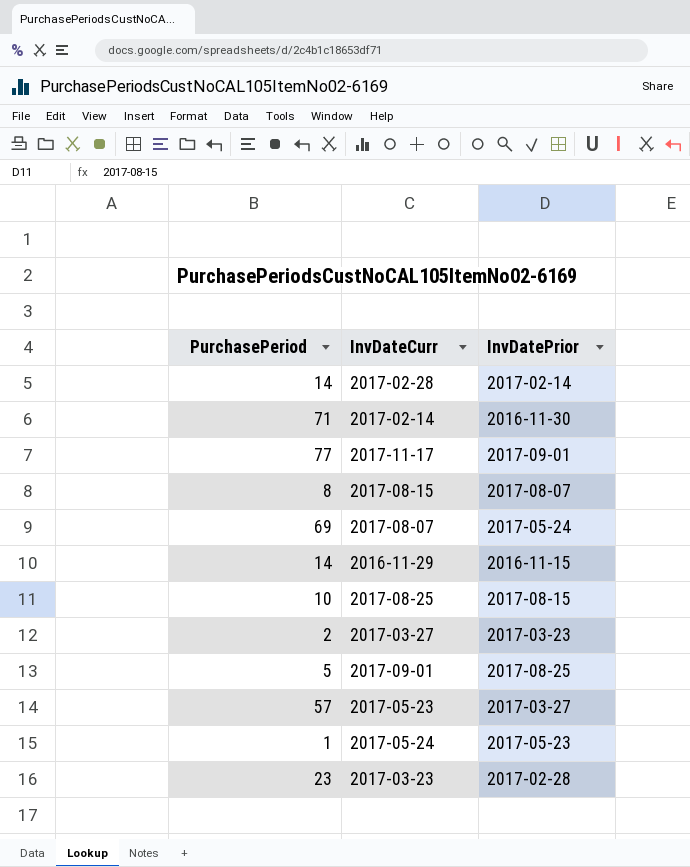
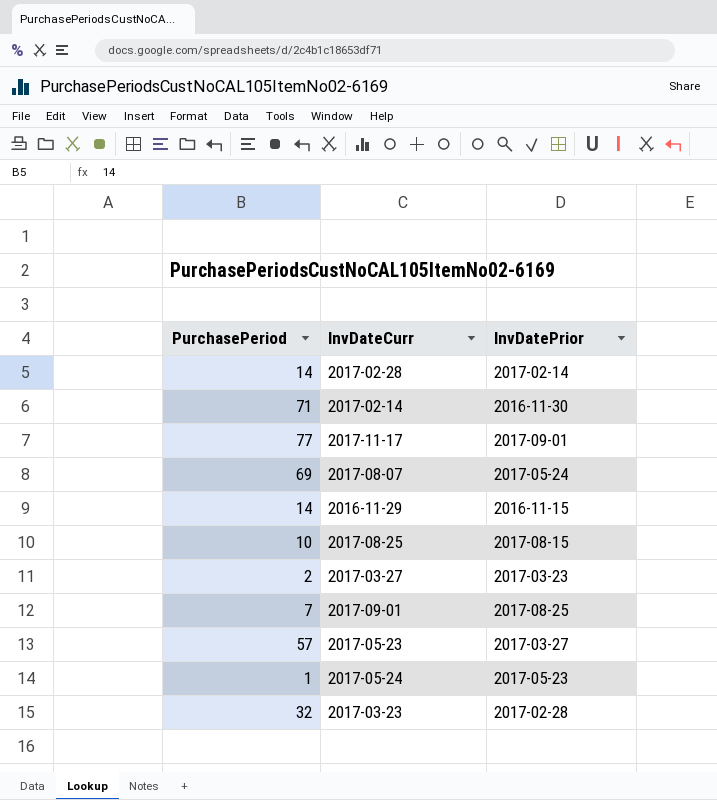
row 2017-08-15: 8 | 2017-08-07 -> none
2017-09-01 | PurchasePeriod: 5 -> 7
2017-03-23 | PurchasePeriod: 23 -> 32

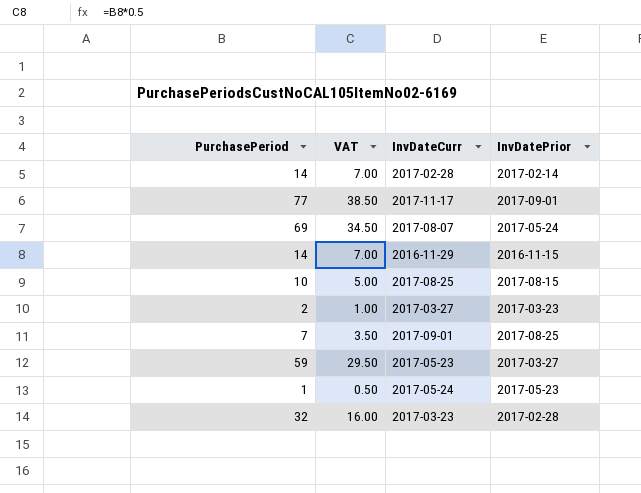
column VAT | formula: none -> [PurchasePeriod] * 0.5
row 2017-02-14: 71 | 2016-11-30 -> none
2017-05-23 | PurchasePeriod: 57 -> 59

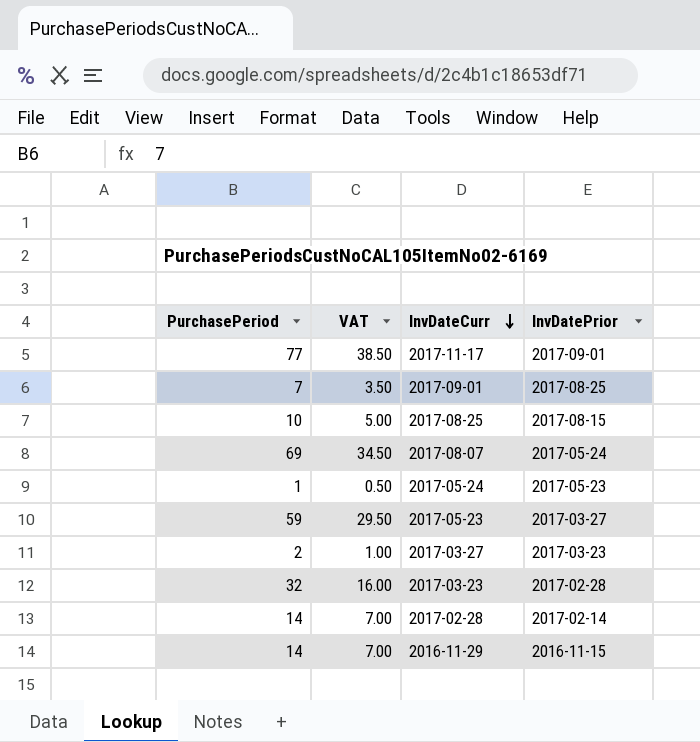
row order: none -> InvDateCurr descending

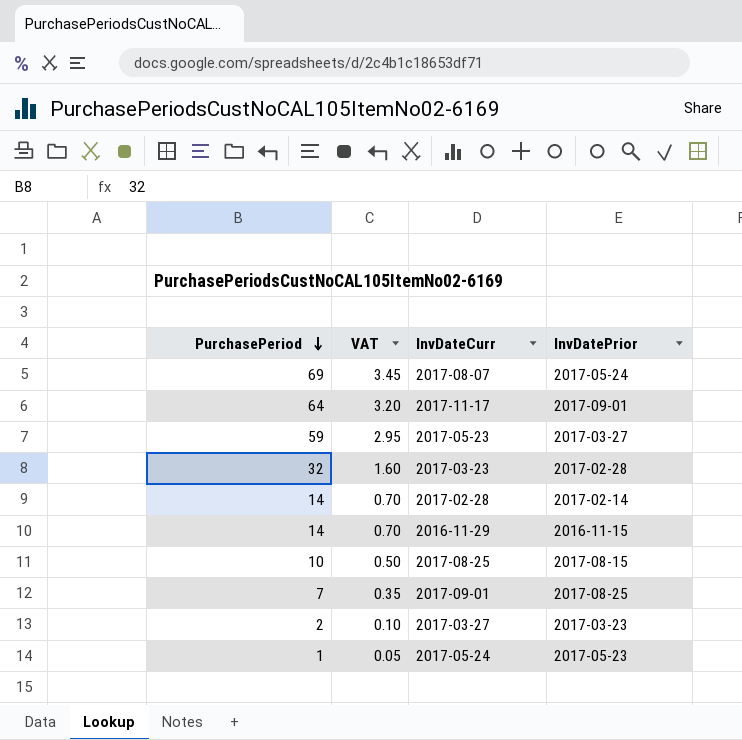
row order: InvDateCurr descending -> PurchasePeriod descending
column VAT | formula: [PurchasePeriod] * 0.5 -> [PurchasePeriod] * 0.05
2017-11-17 | PurchasePeriod: 77 -> 64

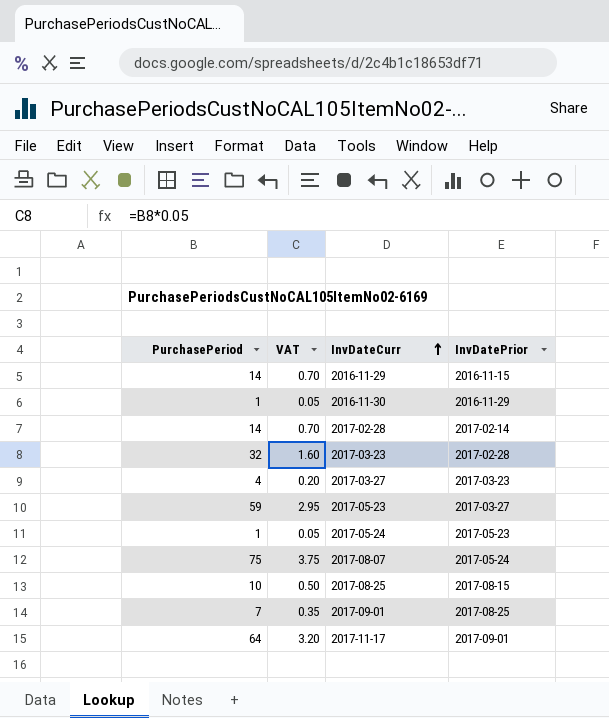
row order: PurchasePeriod descending -> InvDateCurr ascending
row 2016-11-30: none -> 1 | 0.05 | 2016-11-29
2017-03-27 | PurchasePeriod: 2 -> 4
2017-03-27 | VAT: 0.10 -> 0.20
2017-08-07 | PurchasePeriod: 69 -> 75
2017-08-07 | VAT: 3.45 -> 3.75

